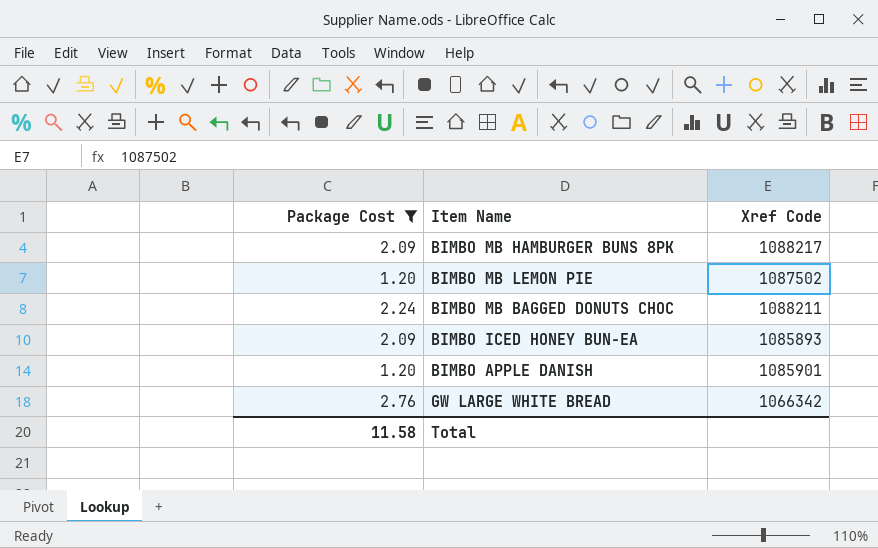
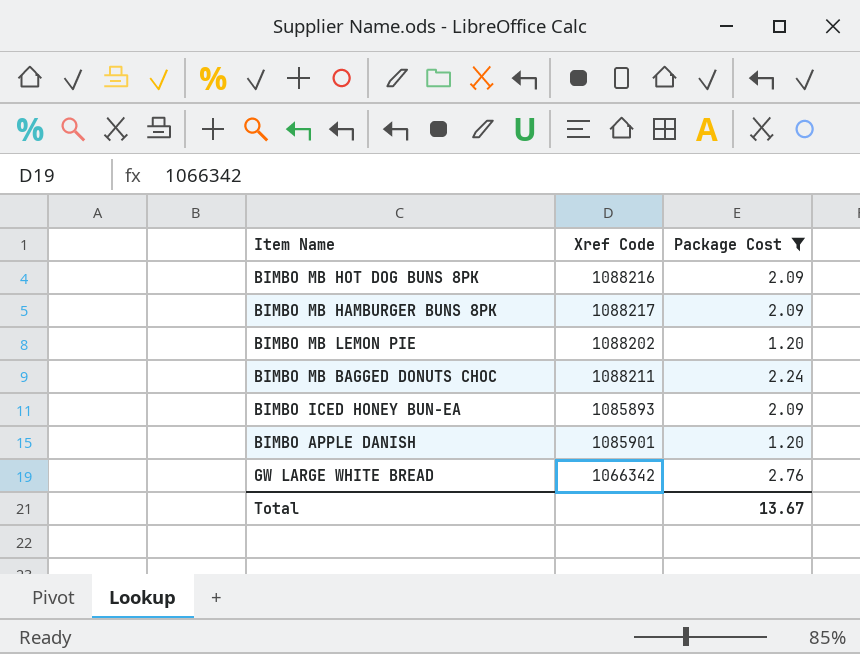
column Package Cost | position: 1 -> 3
row BIMBO MB HOT DOG BUNS 8PK: none -> 1088216 | 2.09
BIMBO MB LEMON PIE | Xref Code: 1087502 -> 1088202
Total | Package Cost: 11.58 -> 13.67

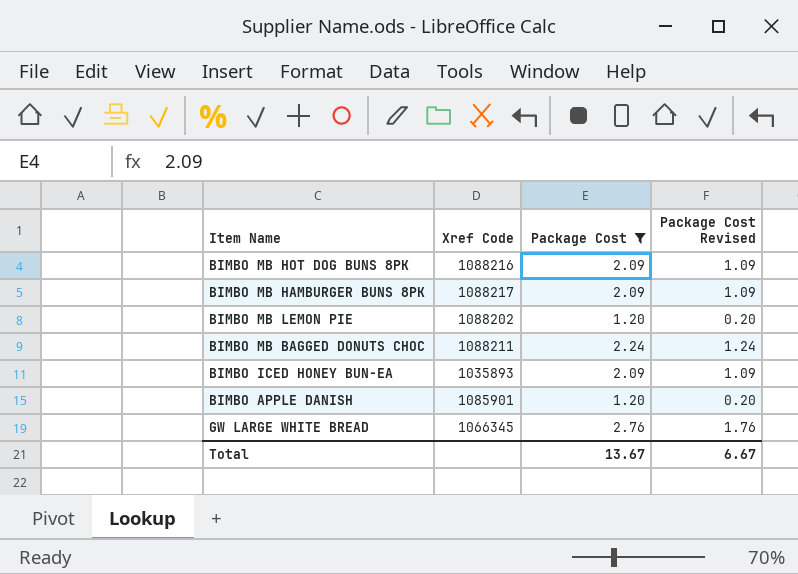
column Package Cost Revised | formula: none -> [Package Cost] - 1
BIMBO ICED HONEY BUN-EA | Xref Code: 1085893 -> 1035893
GW LARGE WHITE BREAD | Xref Code: 1066342 -> 1066345

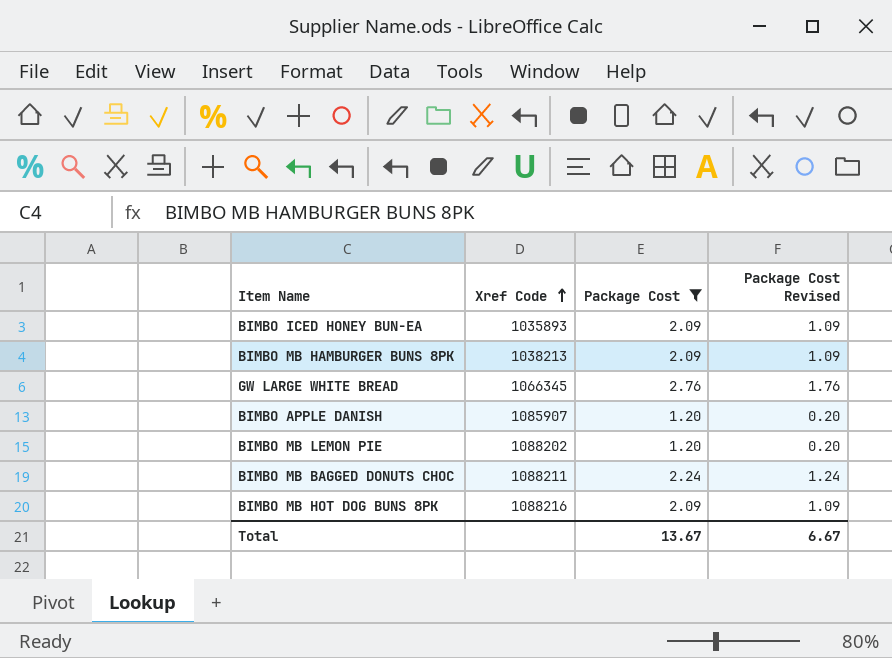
row order: none -> Xref Code ascending
BIMBO MB HAMBURGER BUNS 8PK | Xref Code: 1088217 -> 1038213
BIMBO APPLE DANISH | Xref Code: 1085901 -> 1085907

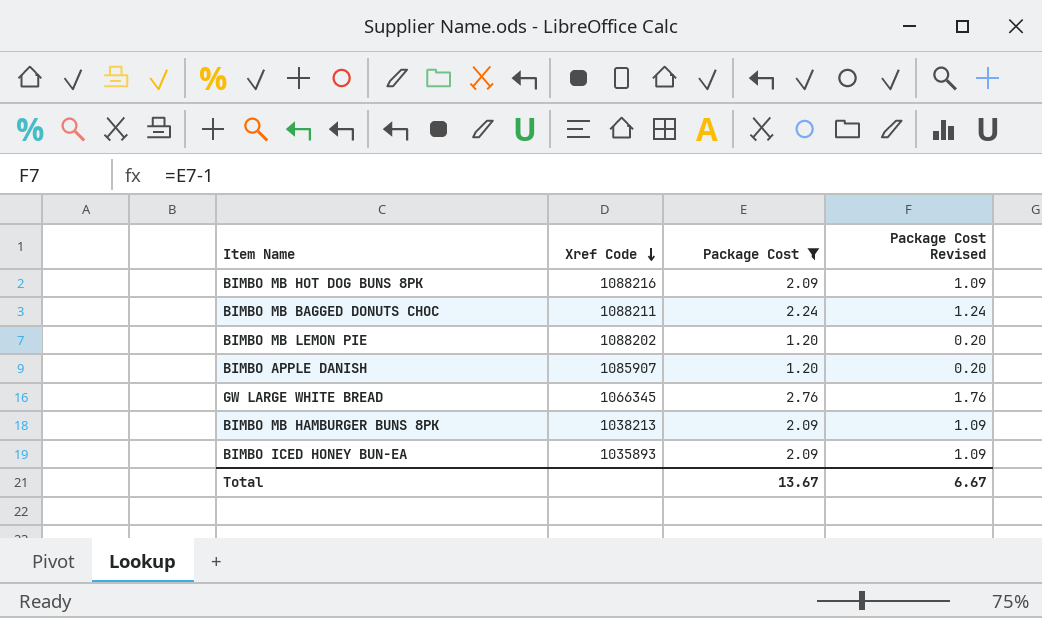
row order: Xref Code ascending -> Xref Code descending

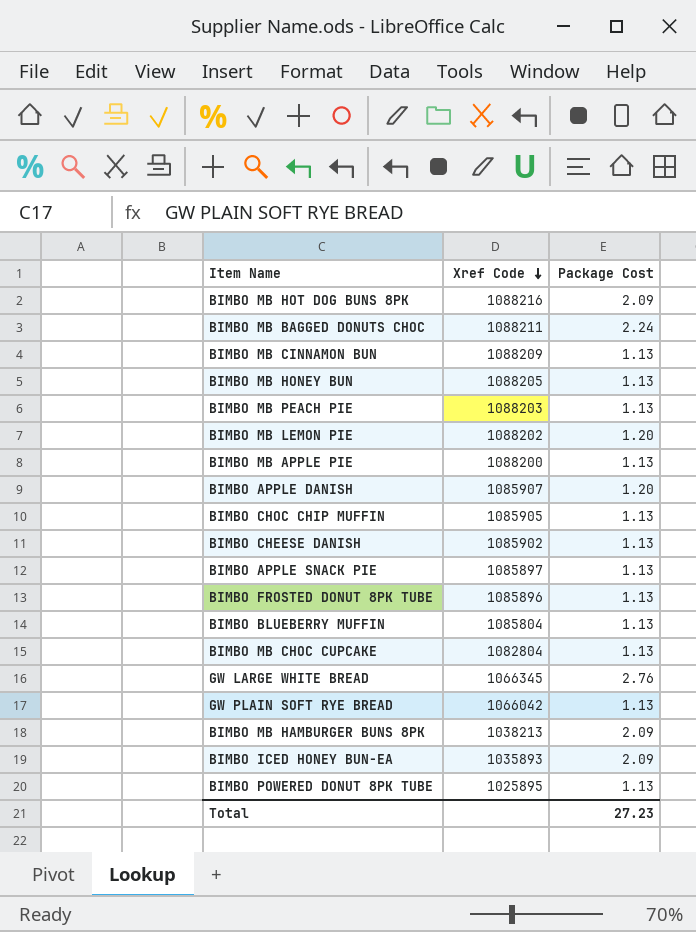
filter: Package Cost != 1.13 -> none
column Package Cost Revised | formula: [Package Cost] - 1 -> none
Total | Package Cost: 13.67 -> 27.23

